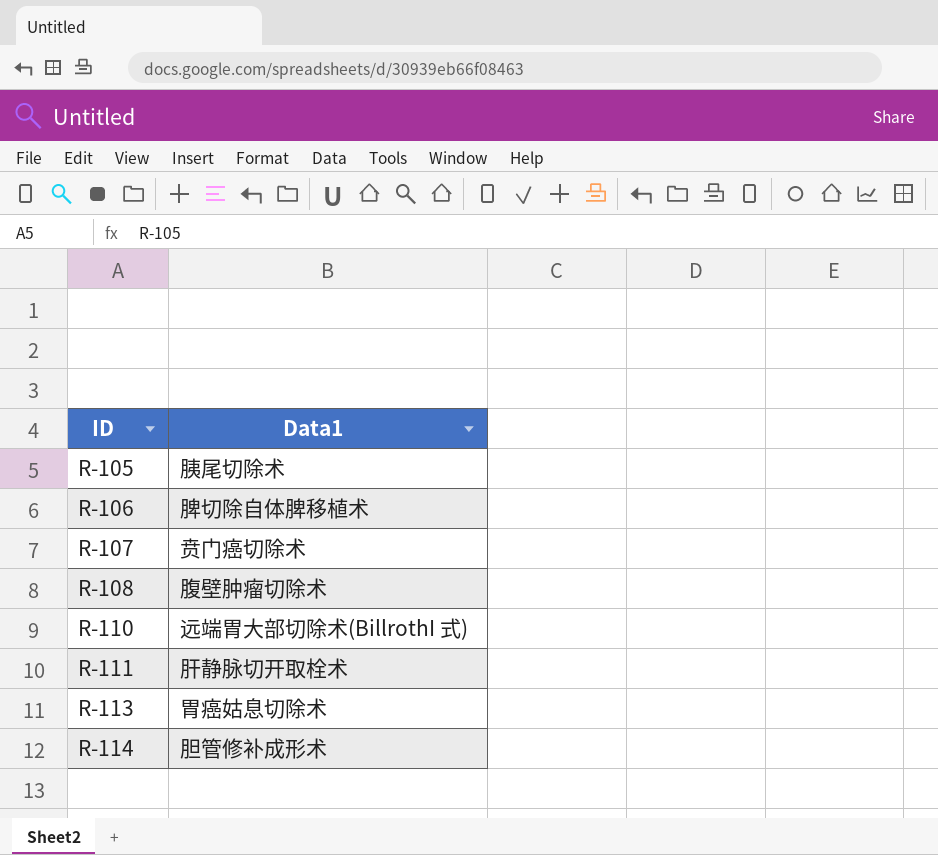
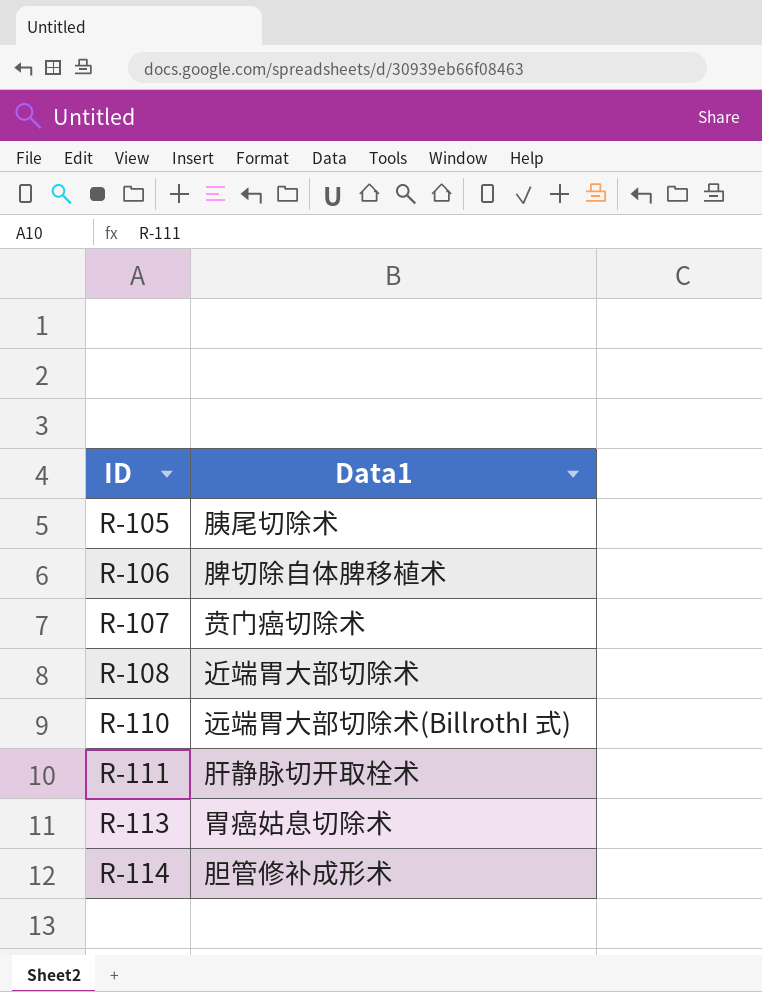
R-108 | Data1: 腹壁肿瘤切除术 -> 近端胃大部切除术

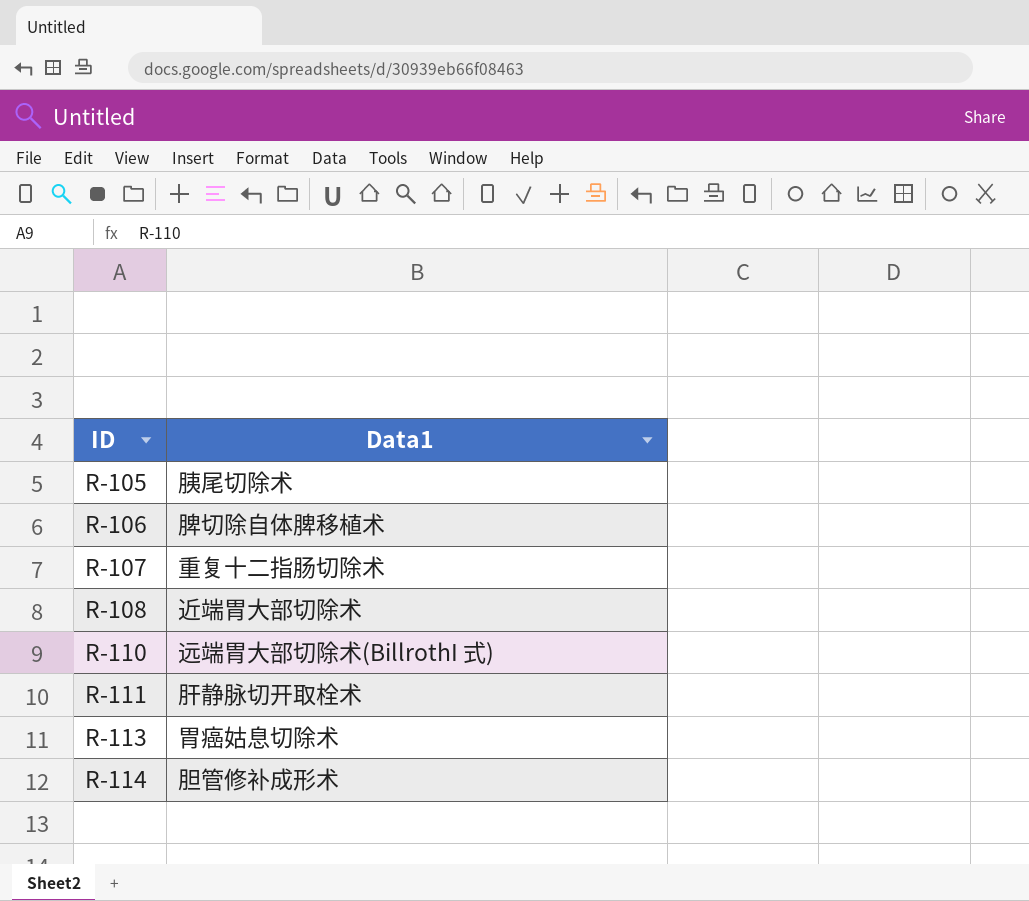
R-107 | Data1: 贲门癌切除术 -> 重复十二指肠切除术

